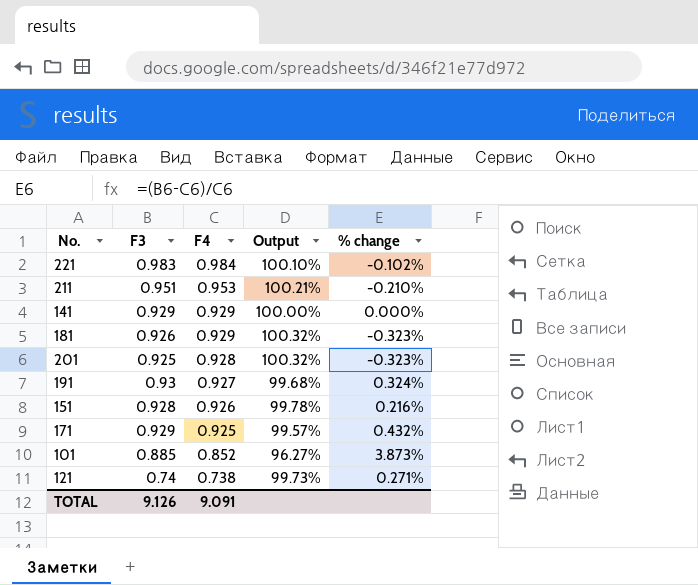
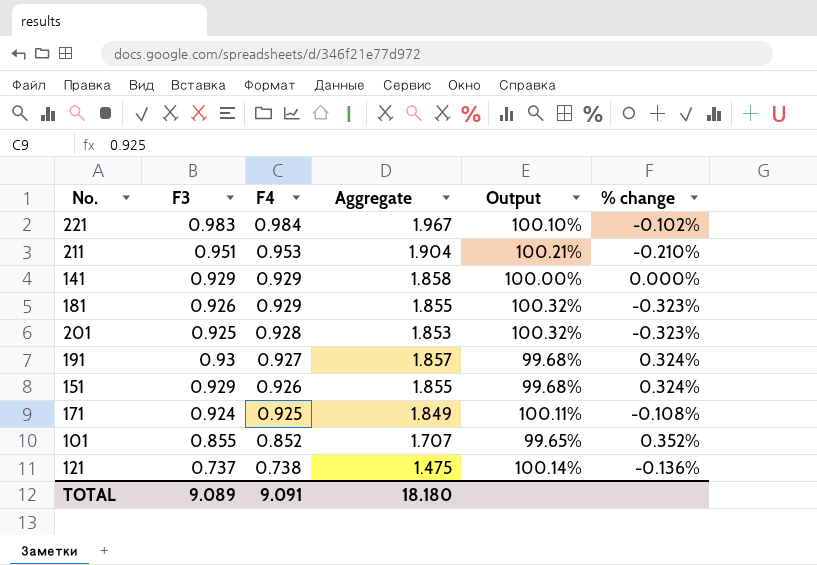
column Aggregate | formula: none -> [F3] + [F4]
151 | F3: 0.928 -> 0.929
151 | Output: 99.78% -> 99.68%
151 | % change: 0.216% -> 0.324%
171 | F3: 0.929 -> 0.924
171 | Output: 99.57% -> 100.11%
171 | % change: 0.432% -> -0.108%
101 | F3: 0.885 -> 0.855
101 | Output: 96.27% -> 99.65%
101 | % change: 3.873% -> 0.352%
121 | F3: 0.74 -> 0.737
121 | Output: 99.73% -> 100.14%
121 | % change: 0.271% -> -0.136%
TOTAL | F3: 9.126 -> 9.089

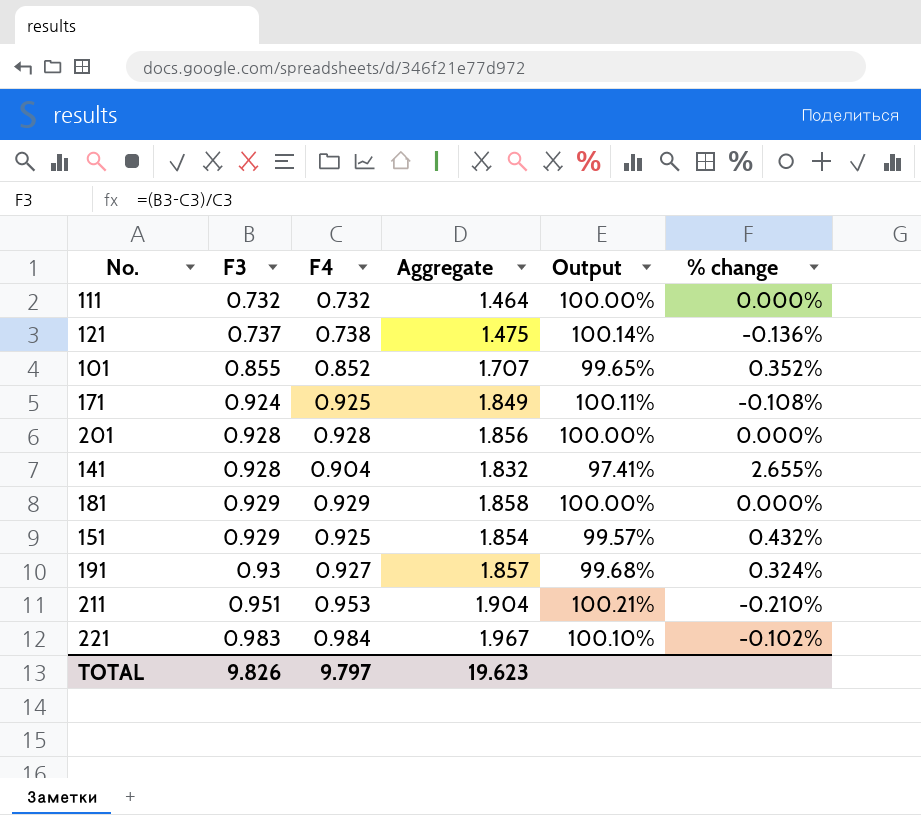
row order: F4 descending -> F3 ascending
row 111: none -> 0.732 | 0.732 | 1.464 | 100.00% | 0.000%
201 | F3: 0.925 -> 0.928
201 | Aggregate: 1.853 -> 1.856
201 | Output: 100.32% -> 100.00%
201 | % change: -0.323% -> 0.000%
141 | F3: 0.929 -> 0.928
141 | F4: 0.929 -> 0.904
141 | Aggregate: 1.858 -> 1.832
141 | Output: 100.00% -> 97.41%
141 | % change: 0.000% -> 2.655%
181 | F3: 0.926 -> 0.929
181 | Aggregate: 1.855 -> 1.858
181 | Output: 100.32% -> 100.00%
181 | % change: -0.323% -> 0.000%
151 | F4: 0.926 -> 0.925
151 | Aggregate: 1.855 -> 1.854
151 | Output: 99.68% -> 99.57%
151 | % change: 0.324% -> 0.432%
TOTAL | F3: 9.089 -> 9.826
TOTAL | F4: 9.091 -> 9.797
TOTAL | Aggregate: 18.180 -> 19.623

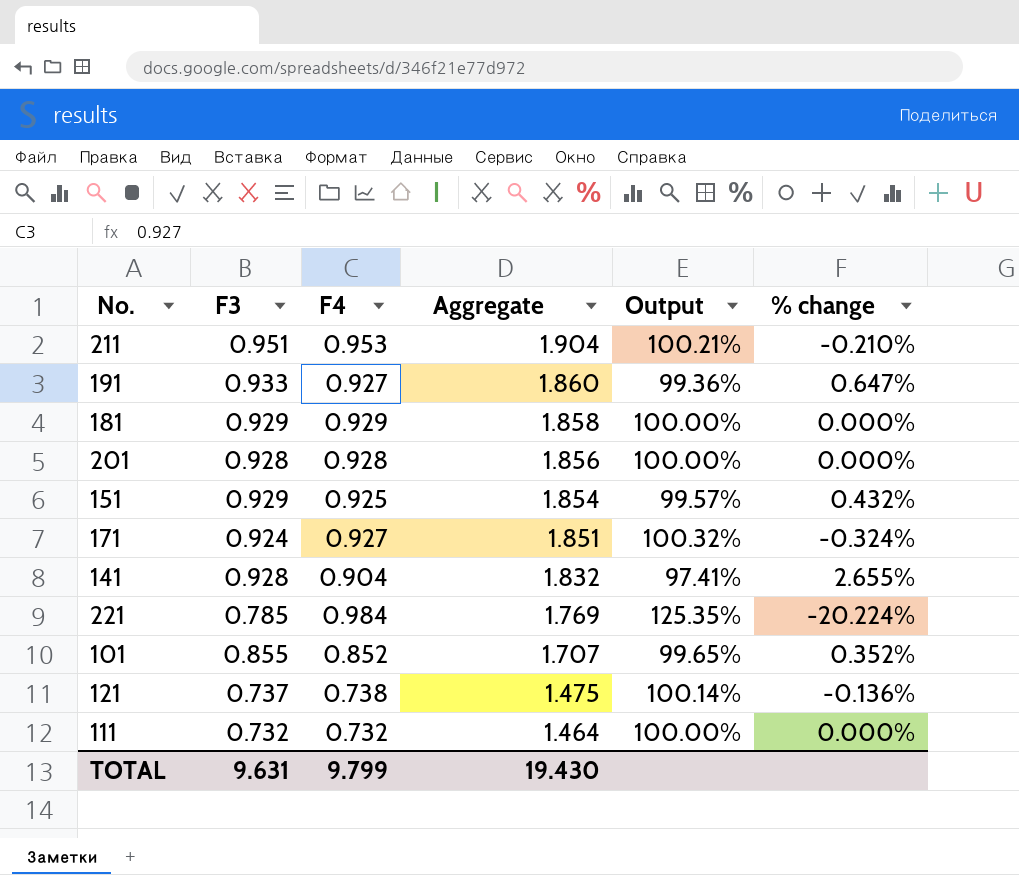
row order: F3 ascending -> Aggregate descending
191 | F3: 0.93 -> 0.933
191 | Aggregate: 1.857 -> 1.860
191 | Output: 99.68% -> 99.36%
191 | % change: 0.324% -> 0.647%
171 | F4: 0.925 -> 0.927
171 | Aggregate: 1.849 -> 1.851
171 | Output: 100.11% -> 100.32%
171 | % change: -0.108% -> -0.324%
221 | F3: 0.983 -> 0.785
221 | Aggregate: 1.967 -> 1.769
221 | Output: 100.10% -> 125.35%
221 | % change: -0.102% -> -20.224%
TOTAL | F3: 9.826 -> 9.631
TOTAL | F4: 9.797 -> 9.799
TOTAL | Aggregate: 19.623 -> 19.430

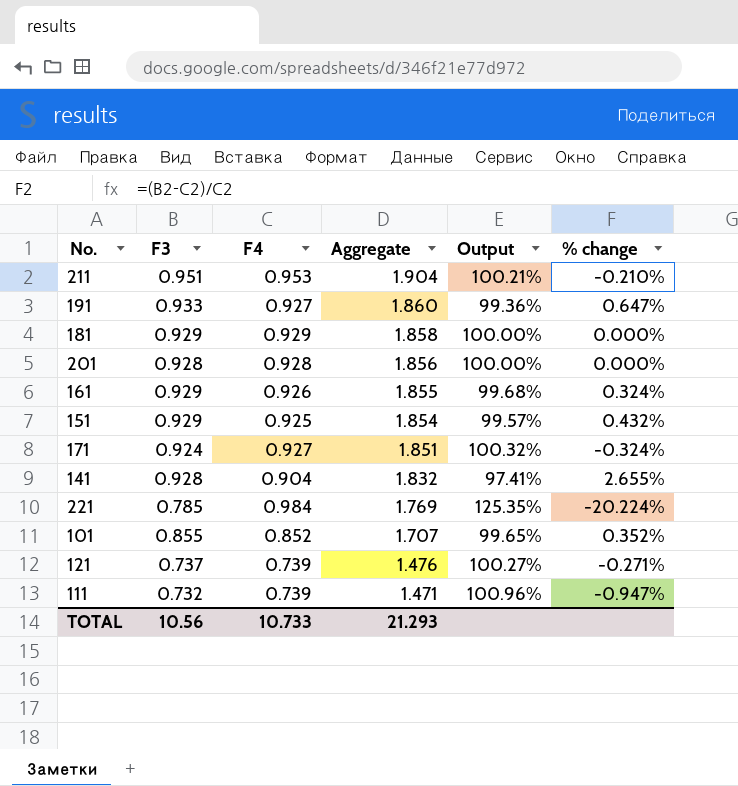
row 161: none -> 0.929 | 0.926 | 1.855 | 99.68% | 0.324%
121 | F4: 0.738 -> 0.739
121 | Aggregate: 1.475 -> 1.476
121 | Output: 100.14% -> 100.27%
121 | % change: -0.136% -> -0.271%
111 | F4: 0.732 -> 0.739
111 | Aggregate: 1.464 -> 1.471
111 | Output: 100.00% -> 100.96%
111 | % change: 0.000% -> -0.947%
TOTAL | F3: 9.631 -> 10.56
TOTAL | F4: 9.799 -> 10.733
TOTAL | Aggregate: 19.430 -> 21.293

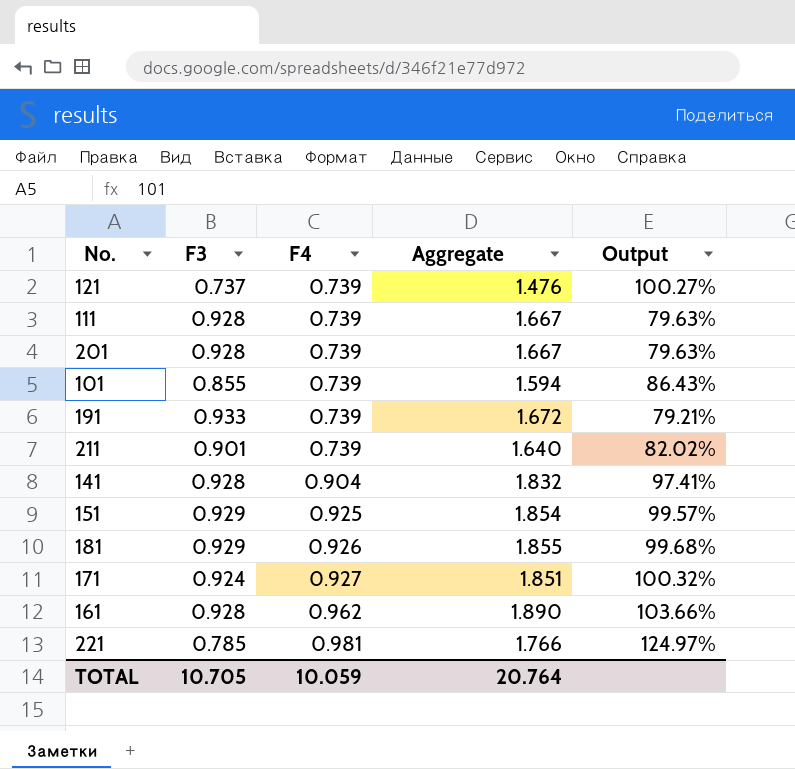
row order: Aggregate descending -> F4 ascending
column % change | formula: ([F3] - [F4]) / [F4] -> none
111 | F3: 0.732 -> 0.928
111 | Aggregate: 1.471 -> 1.667
111 | Output: 100.96% -> 79.63%
201 | F4: 0.928 -> 0.739
201 | Aggregate: 1.856 -> 1.667
201 | Output: 100.00% -> 79.63%
101 | F4: 0.852 -> 0.739
101 | Aggregate: 1.707 -> 1.594
101 | Output: 99.65% -> 86.43%
191 | F4: 0.927 -> 0.739
191 | Aggregate: 1.860 -> 1.672
191 | Output: 99.36% -> 79.21%
211 | F3: 0.951 -> 0.901
211 | F4: 0.953 -> 0.739
211 | Aggregate: 1.904 -> 1.640
211 | Output: 100.21% -> 82.02%
181 | F4: 0.929 -> 0.926
181 | Aggregate: 1.858 -> 1.855
181 | Output: 100.00% -> 99.68%
161 | F3: 0.929 -> 0.928
161 | F4: 0.926 -> 0.962
161 | Aggregate: 1.855 -> 1.890
161 | Output: 99.68% -> 103.66%
221 | F4: 0.984 -> 0.981
221 | Aggregate: 1.769 -> 1.766
221 | Output: 125.35% -> 124.97%
TOTAL | F3: 10.56 -> 10.705
TOTAL | F4: 10.733 -> 10.059
TOTAL | Aggregate: 21.293 -> 20.764

